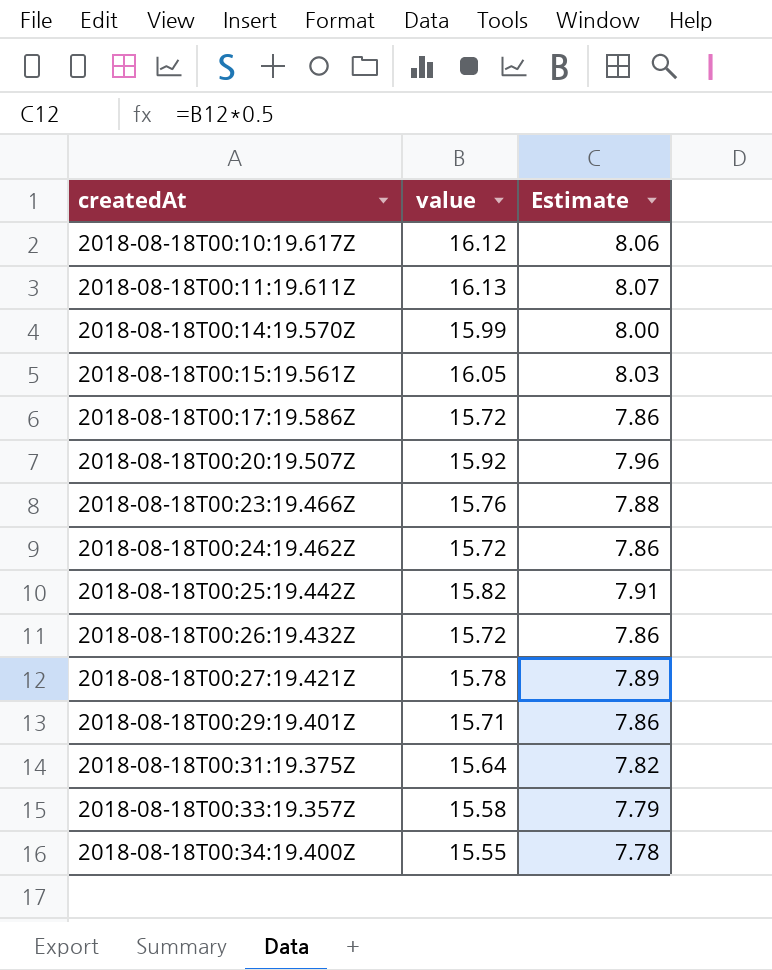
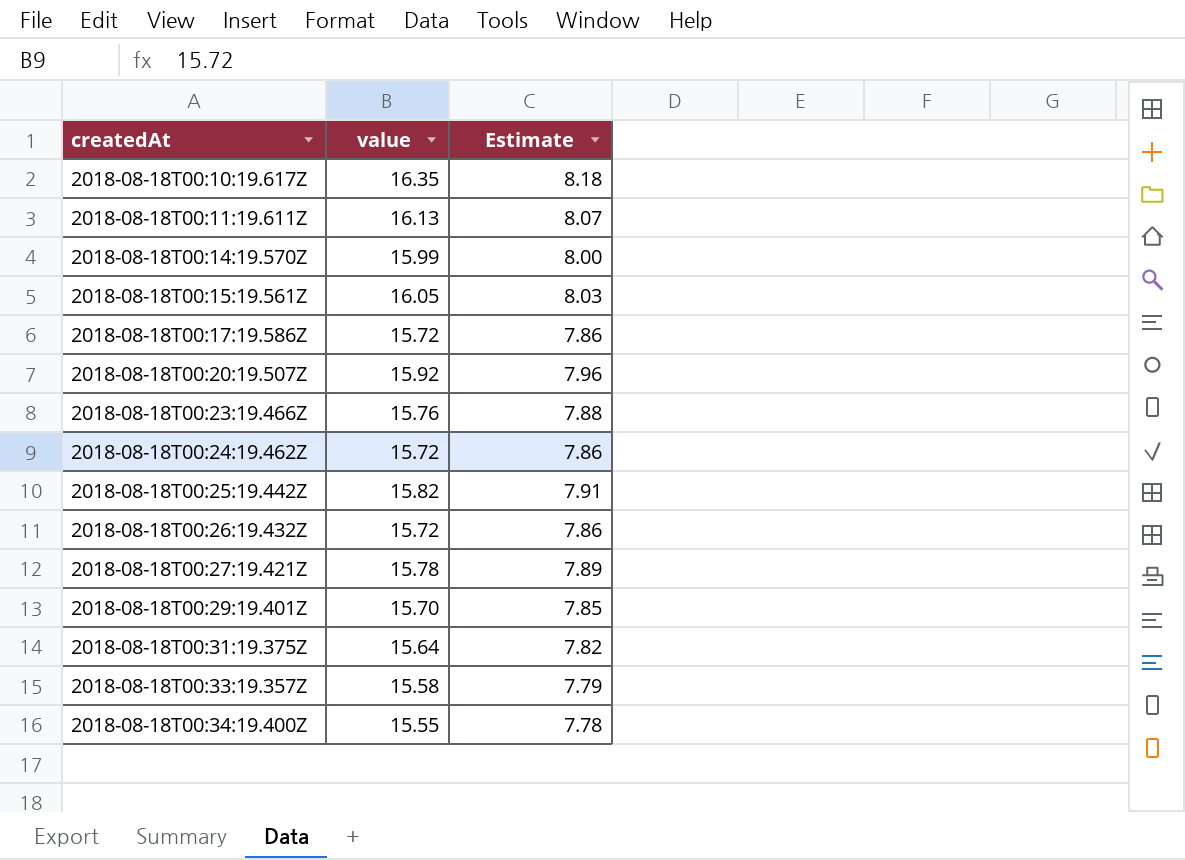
2018-08-18T00:10:19.617Z | value: 16.12 -> 16.35
2018-08-18T00:10:19.617Z | Estimate: 8.06 -> 8.18
2018-08-18T00:29:19.401Z | value: 15.71 -> 15.70
2018-08-18T00:29:19.401Z | Estimate: 7.86 -> 7.85

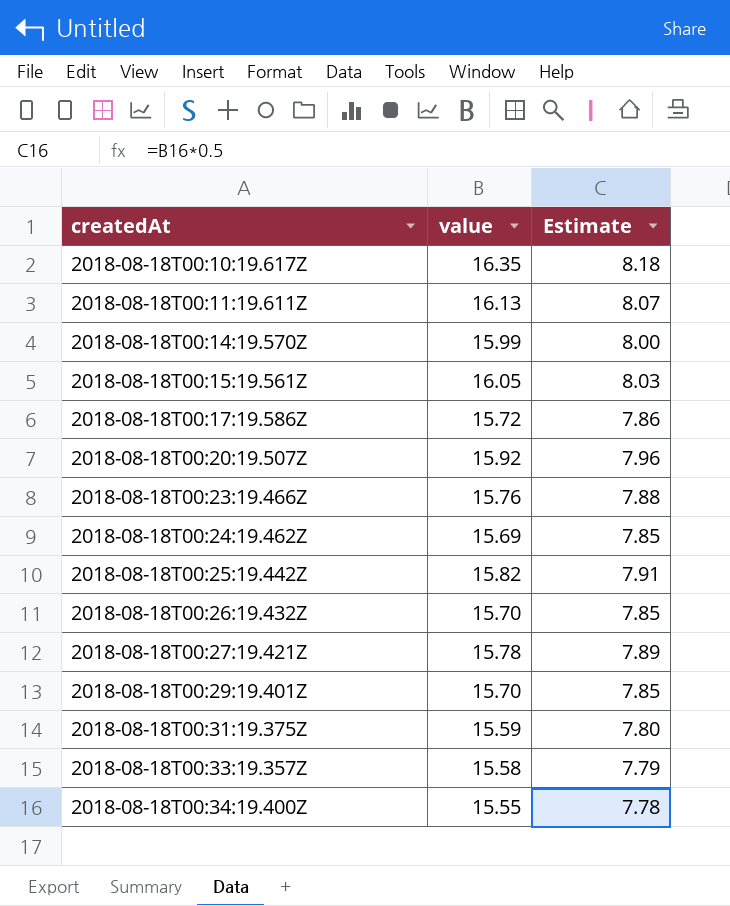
2018-08-18T00:24:19.462Z | value: 15.72 -> 15.69
2018-08-18T00:24:19.462Z | Estimate: 7.86 -> 7.85
2018-08-18T00:26:19.432Z | value: 15.72 -> 15.70
2018-08-18T00:26:19.432Z | Estimate: 7.86 -> 7.85
2018-08-18T00:31:19.375Z | value: 15.64 -> 15.59
2018-08-18T00:31:19.375Z | Estimate: 7.82 -> 7.80

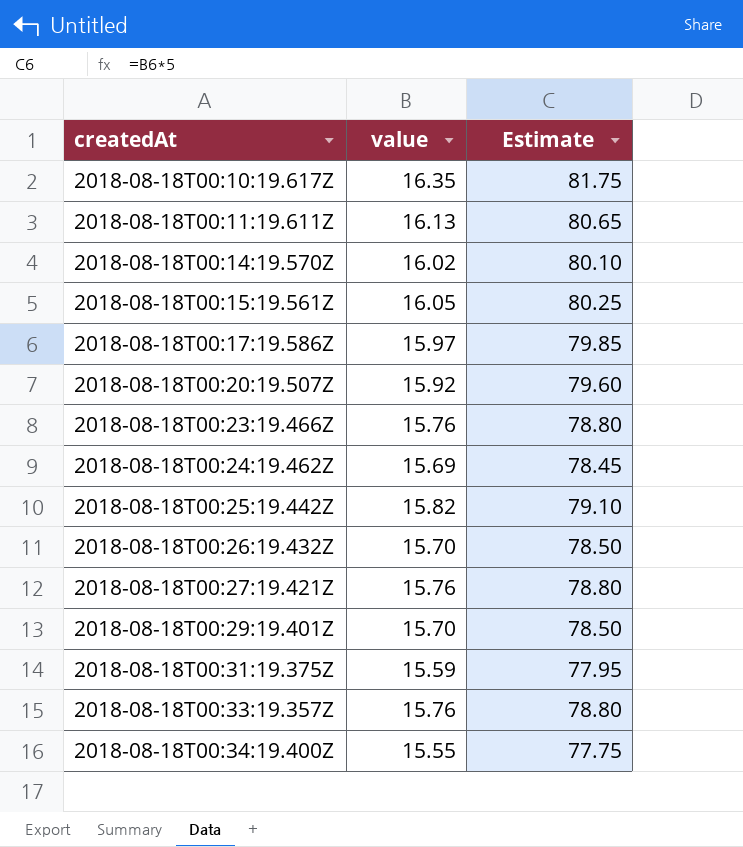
column Estimate | formula: [value] * 0.5 -> [value] * 5
2018-08-18T00:14:19.570Z | value: 15.99 -> 16.02
2018-08-18T00:17:19.586Z | value: 15.72 -> 15.97
2018-08-18T00:27:19.421Z | value: 15.78 -> 15.76
2018-08-18T00:33:19.357Z | value: 15.58 -> 15.76

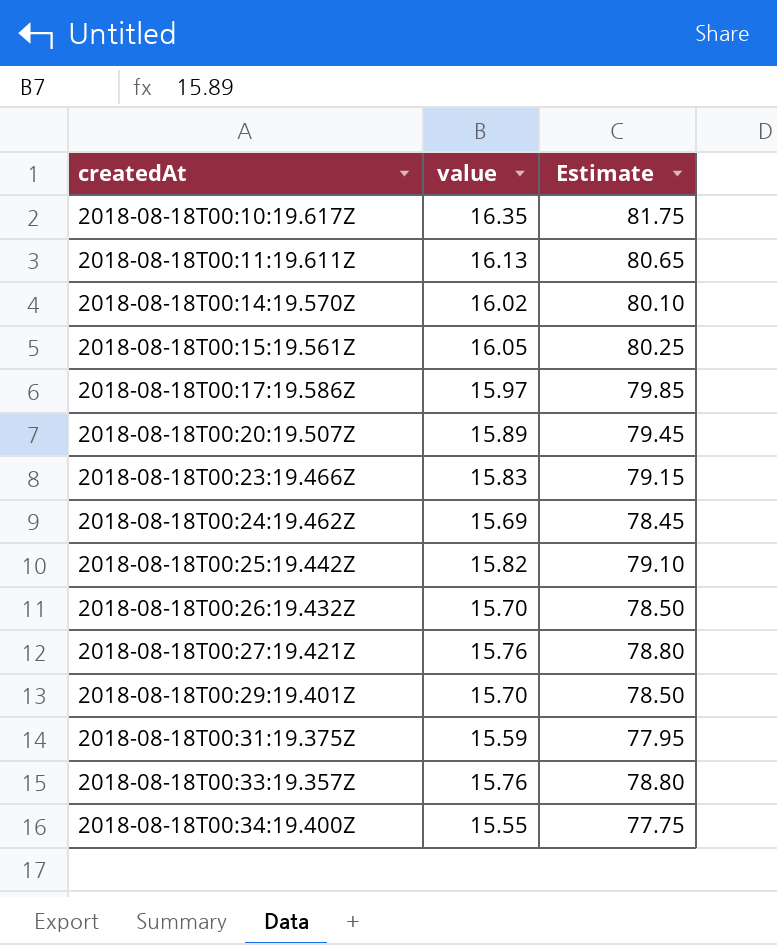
2018-08-18T00:20:19.507Z | value: 15.92 -> 15.89
2018-08-18T00:20:19.507Z | Estimate: 79.60 -> 79.45
2018-08-18T00:23:19.466Z | value: 15.76 -> 15.83
2018-08-18T00:23:19.466Z | Estimate: 78.80 -> 79.15

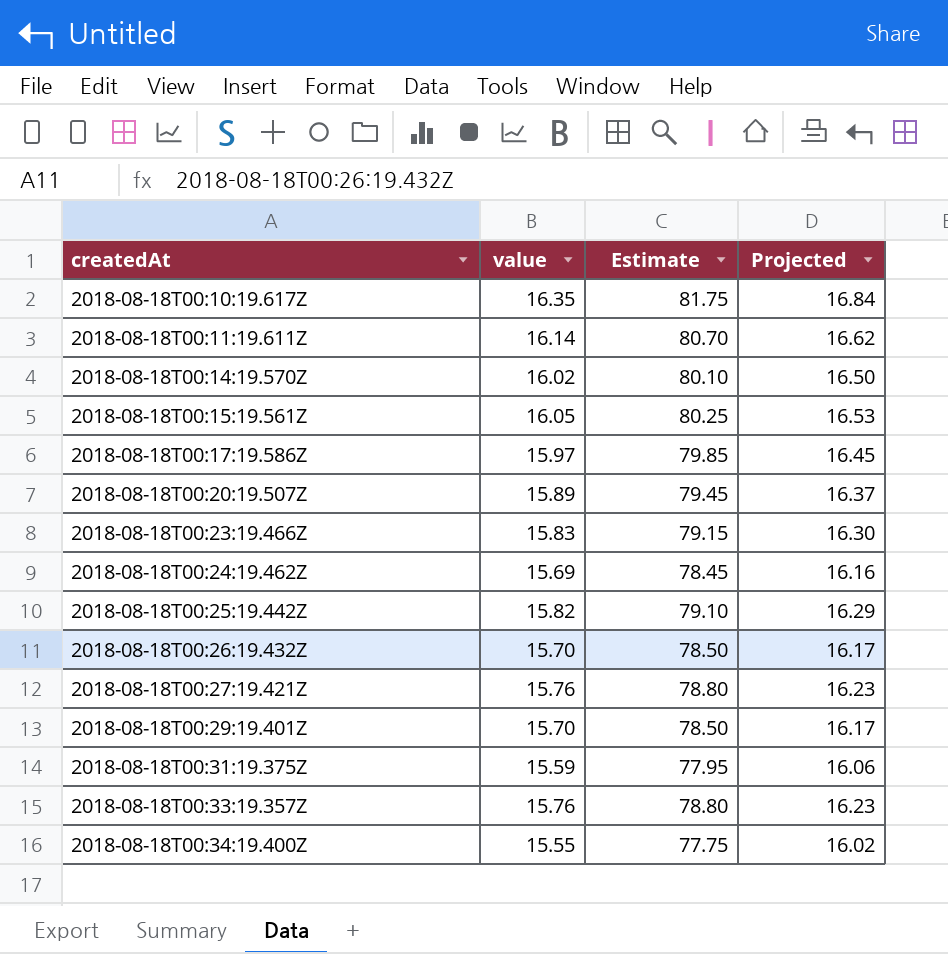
column Projected | formula: none -> [value] * 1.03
2018-08-18T00:11:19.611Z | value: 16.13 -> 16.14
2018-08-18T00:11:19.611Z | Estimate: 80.65 -> 80.70

